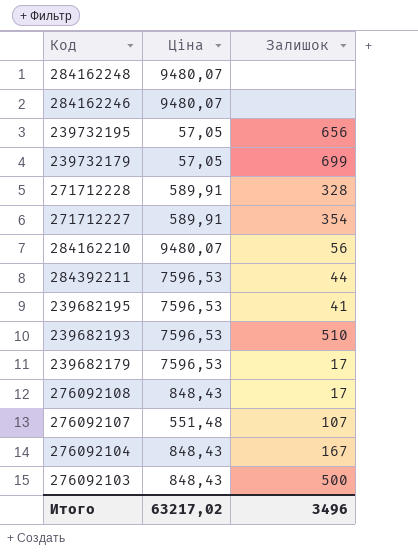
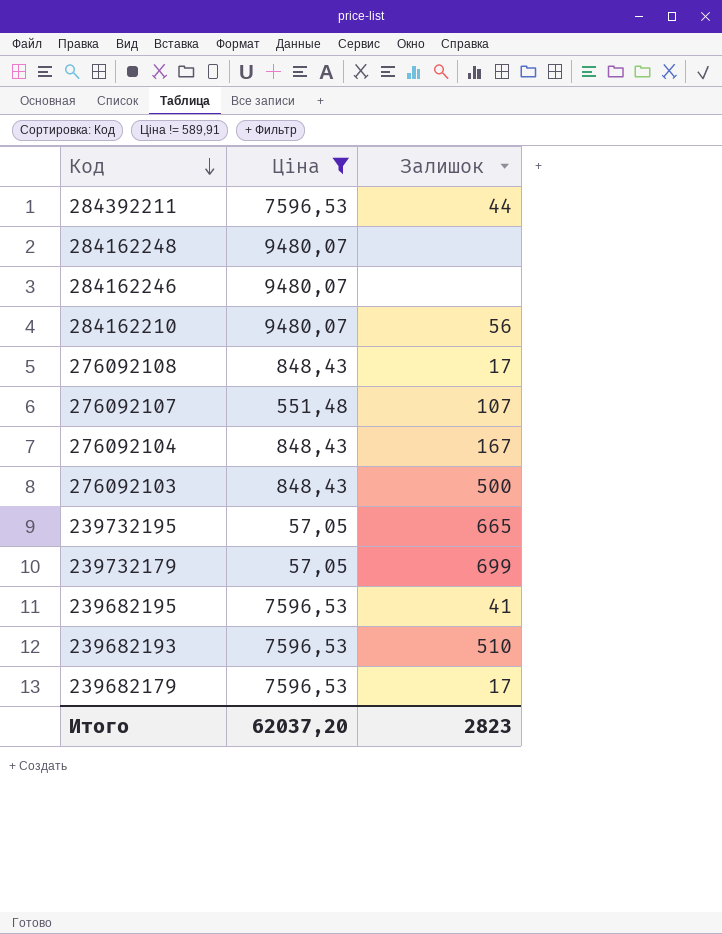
filter: none -> Ціна != 589,91
row order: none -> Код descending
239732195 | Залишок: 656 -> 665
Итого | Ціна: 63217,02 -> 62037,20
Итого | Залишок: 3496 -> 2823

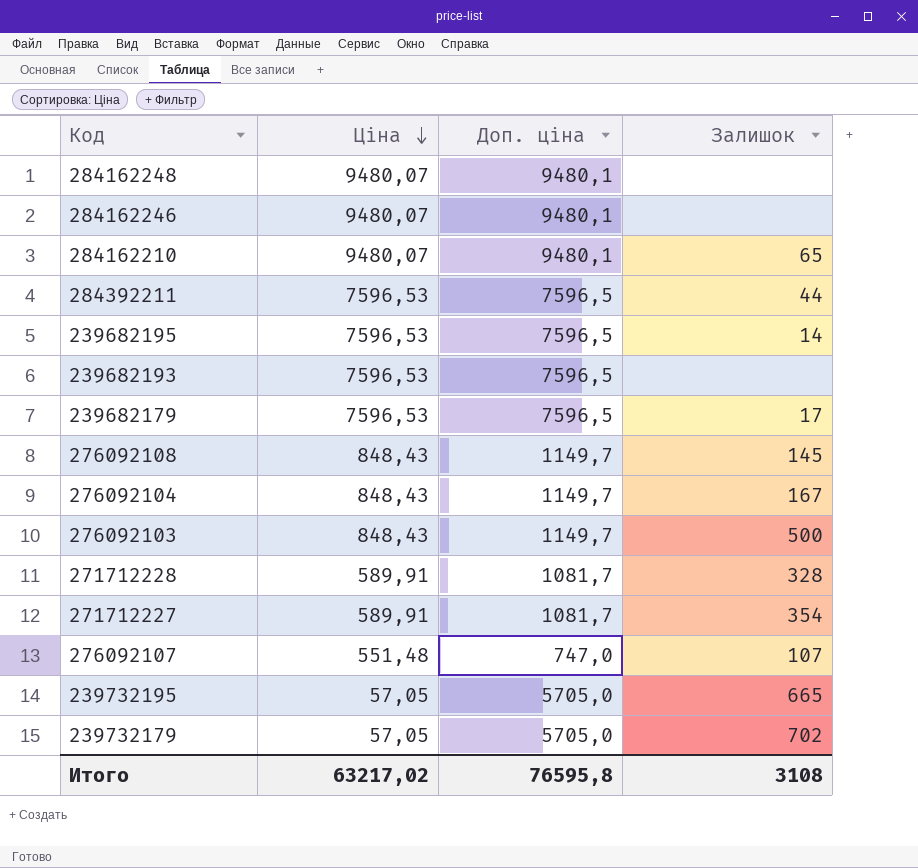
filter: Ціна != 589,91 -> none
row order: Код descending -> Ціна descending
column Доп. ціна | position: none -> 3
284162210 | Залишок: 56 -> 65
239682195 | Залишок: 41 -> 14
239682193 | Залишок: 510 -> none
276092108 | Залишок: 17 -> 145
239732179 | Залишок: 699 -> 702
Итого | Ціна: 62037,20 -> 63217,02
Итого | Залишок: 2823 -> 3108

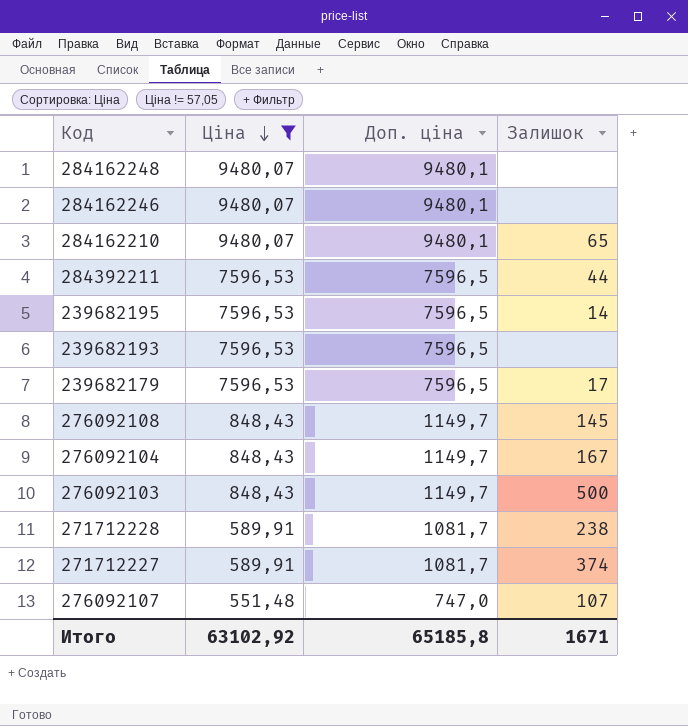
filter: none -> Ціна != 57,05
271712228 | Залишок: 328 -> 238
271712227 | Залишок: 354 -> 374
Итого | Ціна: 63217,02 -> 63102,92
Итого | Доп. ціна: 76595,8 -> 65185,8
Итого | Залишок: 3108 -> 1671

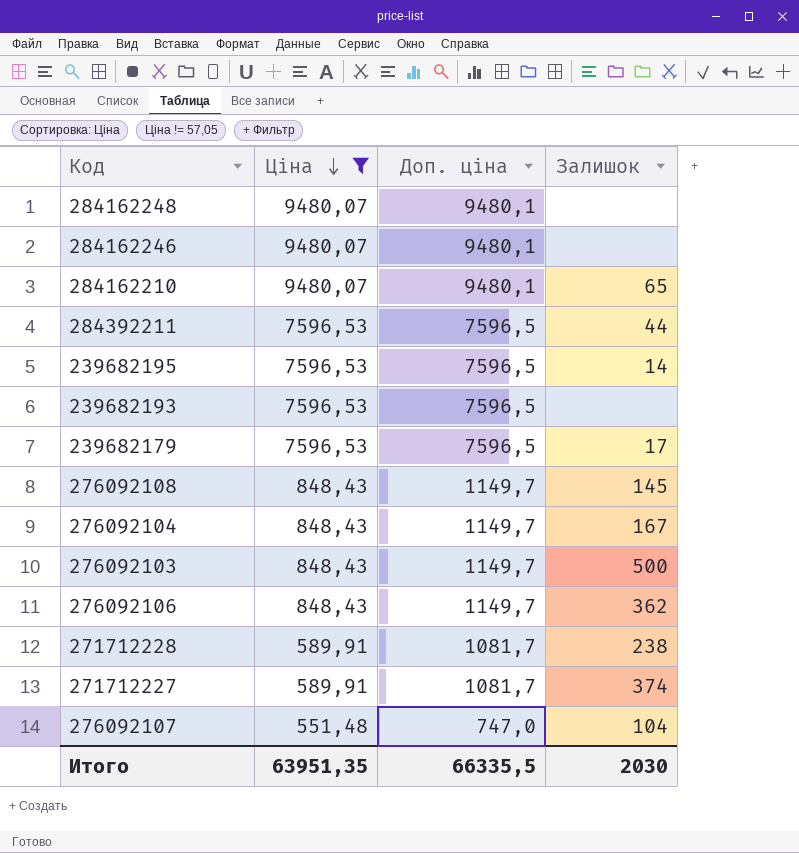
row 276092106: none -> 848,43 | 1149,7 | 362
276092107 | Залишок: 107 -> 104
Итого | Ціна: 63102,92 -> 63951,35
Итого | Доп. ціна: 65185,8 -> 66335,5
Итого | Залишок: 1671 -> 2030

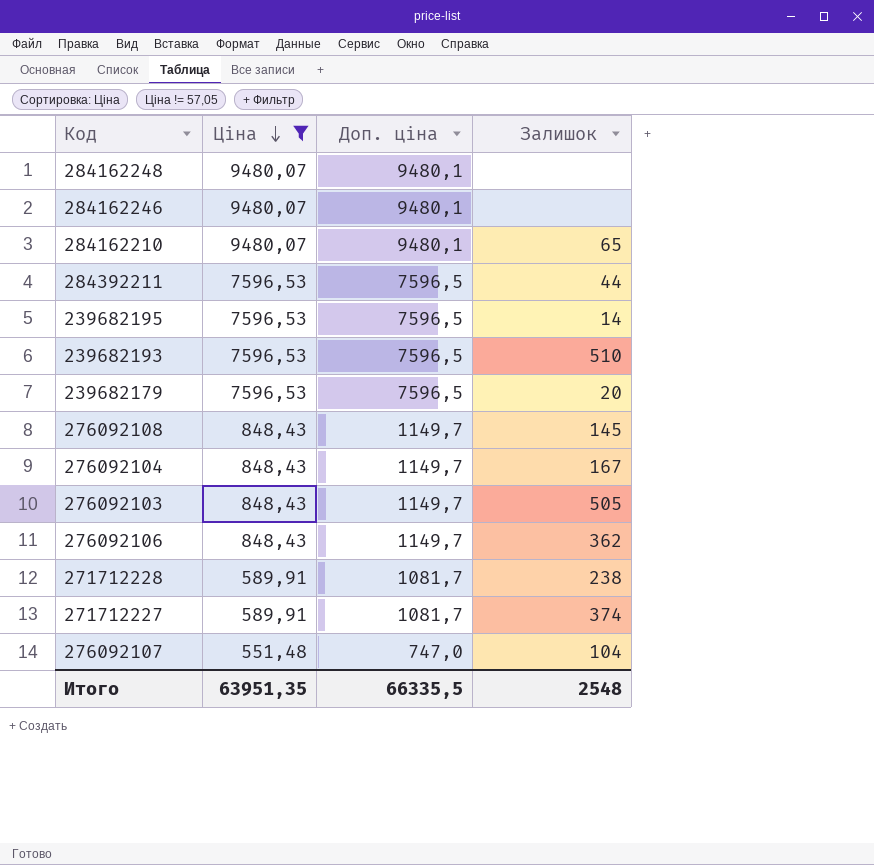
239682193 | Залишок: none -> 510
239682179 | Залишок: 17 -> 20
276092103 | Залишок: 500 -> 505
Итого | Залишок: 2030 -> 2548

